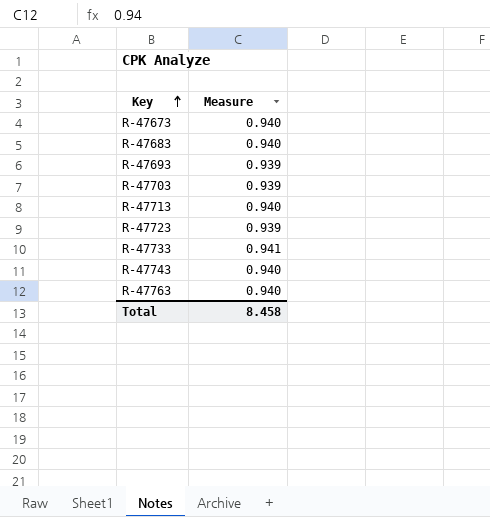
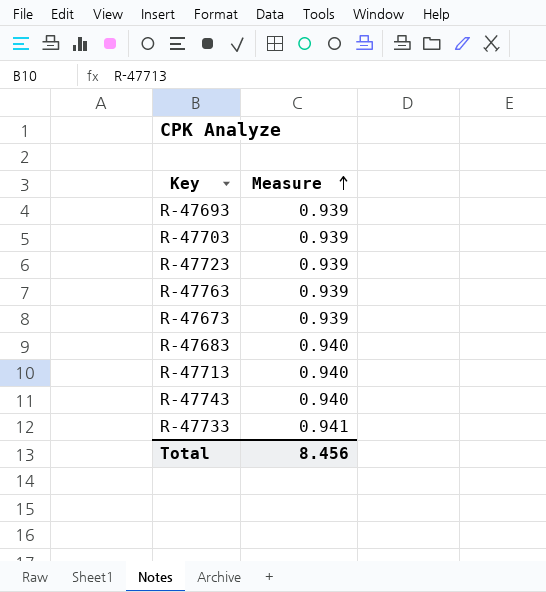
row order: Key ascending -> Measure ascending
R-47763 | Measure: 0.940 -> 0.939
R-47673 | Measure: 0.940 -> 0.939
Total | Measure: 8.458 -> 8.456

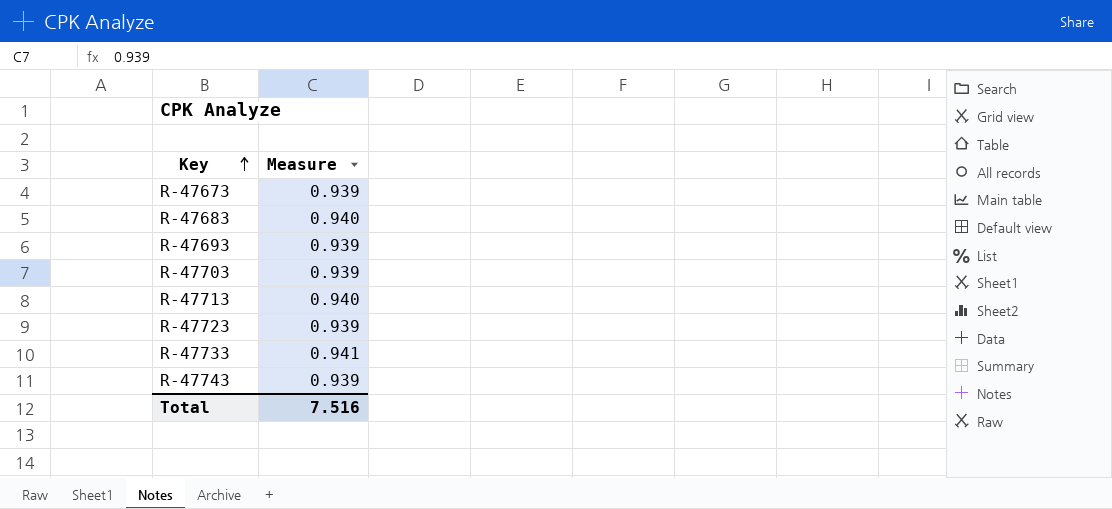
row order: Measure ascending -> Key ascending
row R-47763: 0.939 -> none
R-47743 | Measure: 0.940 -> 0.939
Total | Measure: 8.456 -> 7.516

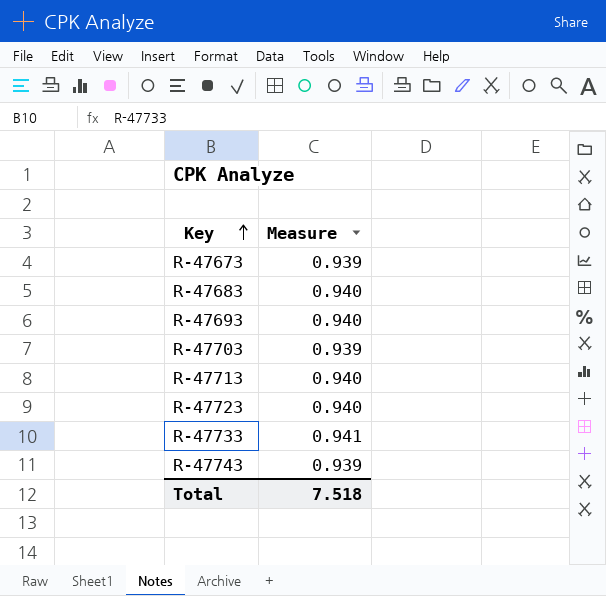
R-47693 | Measure: 0.939 -> 0.940
R-47723 | Measure: 0.939 -> 0.940
Total | Measure: 7.516 -> 7.518

